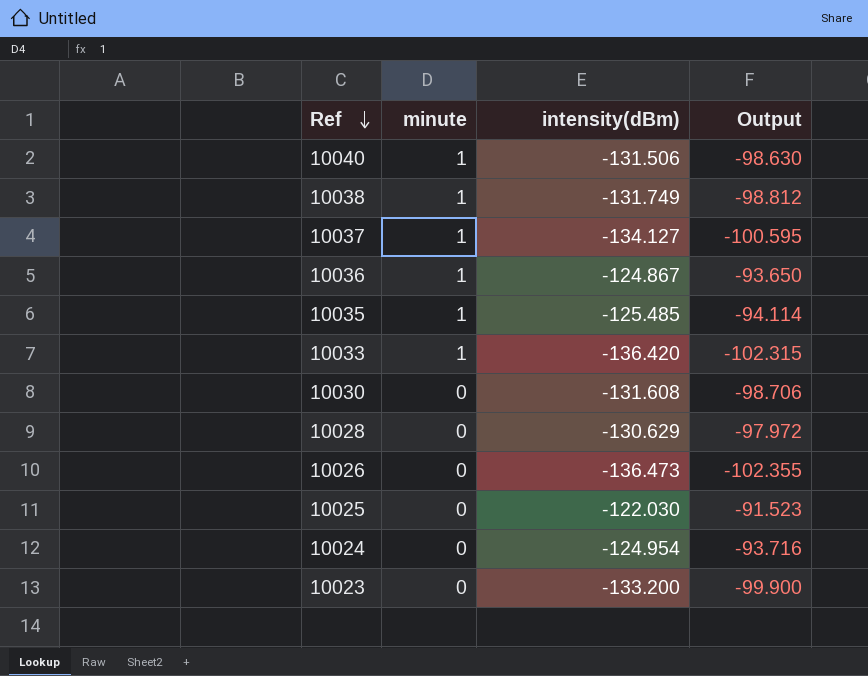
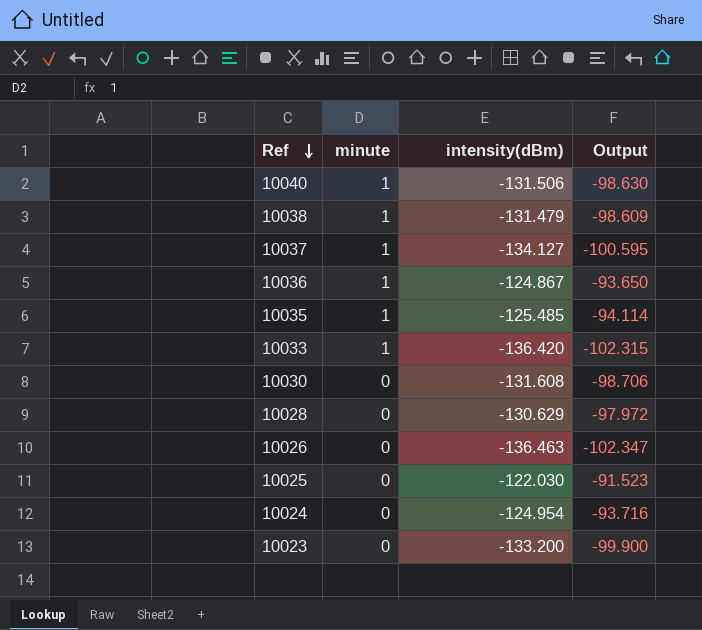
10038 | intensity(dBm): -131.749 -> -131.479
10038 | Output: -98.812 -> -98.609
10026 | intensity(dBm): -136.473 -> -136.463
10026 | Output: -102.355 -> -102.347

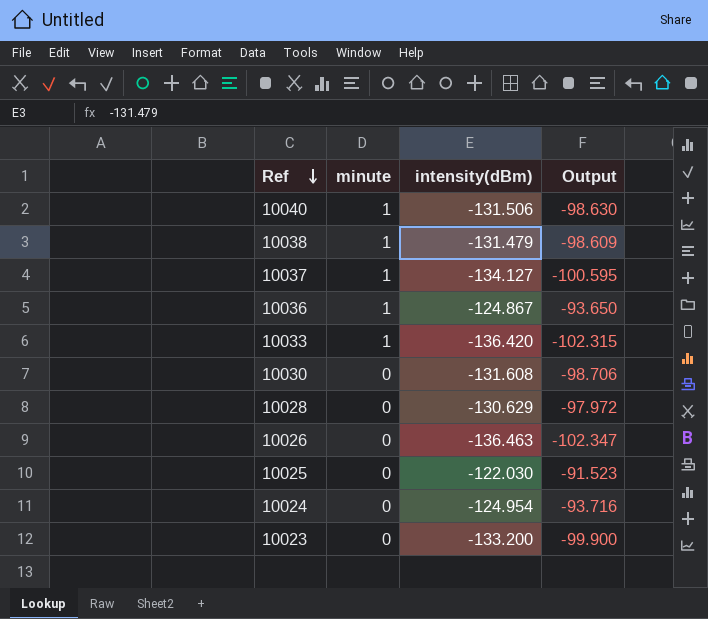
row 10035: 1 | -125.485 | -94.114 -> none

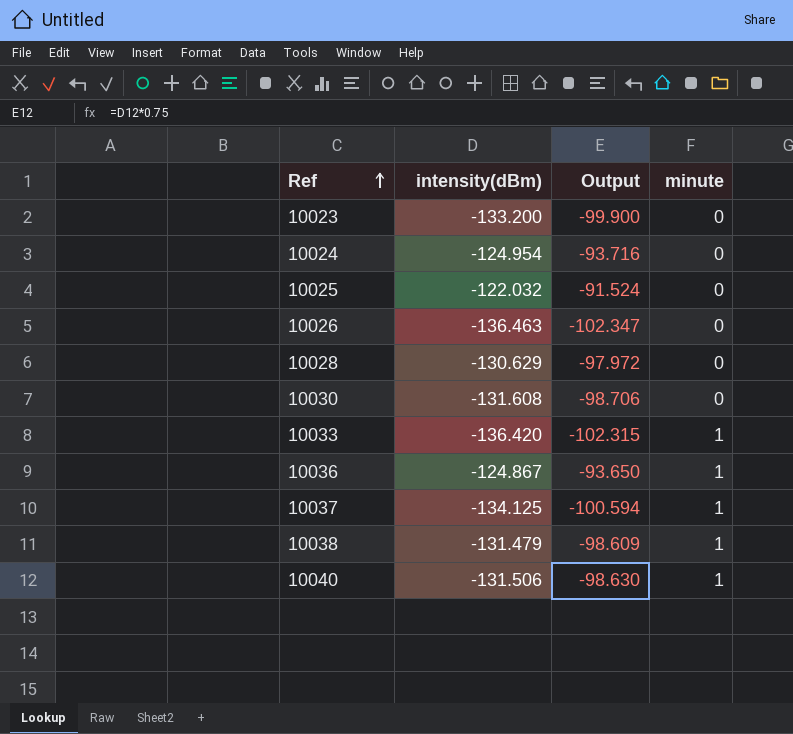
row order: Ref descending -> Ref ascending
column minute | position: 2 -> 4
10025 | intensity(dBm): -122.030 -> -122.032
10025 | Output: -91.523 -> -91.524
10037 | intensity(dBm): -134.127 -> -134.125
10037 | Output: -100.595 -> -100.594

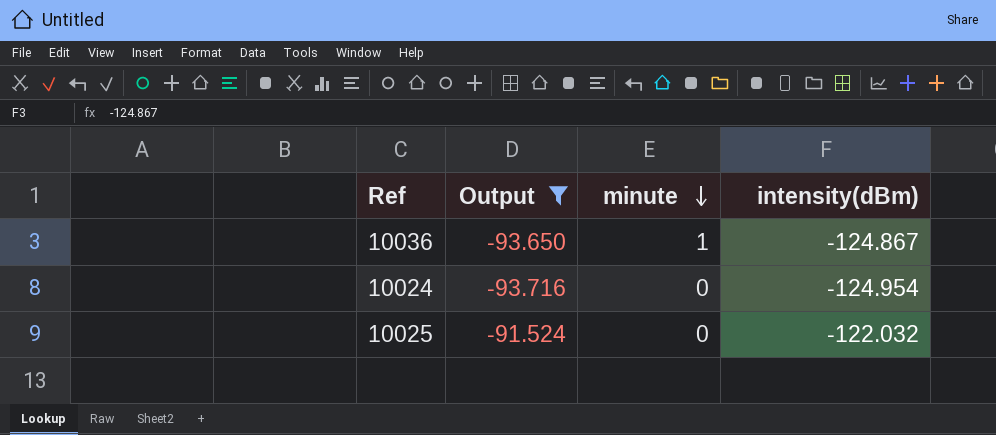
filter: none -> Output >= -93.716
row order: Ref ascending -> minute descending
column intensity(dBm) | position: 2 -> 4

